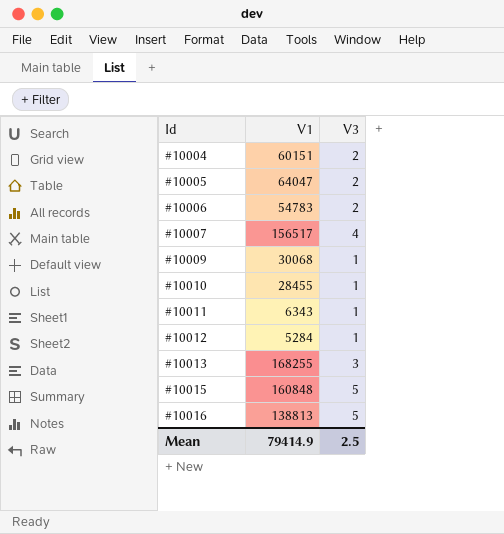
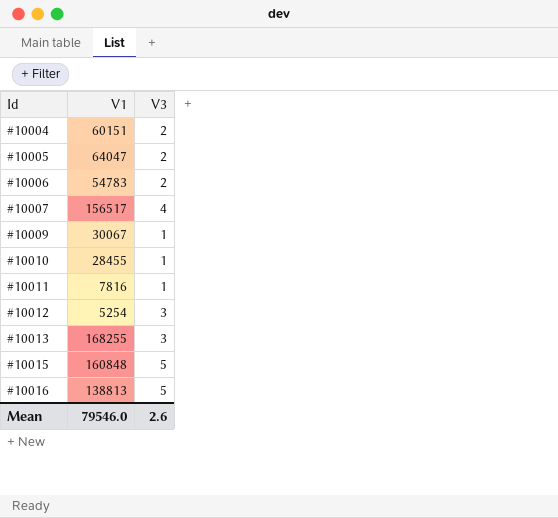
#10009 | V1: 30068 -> 30067
#10011 | V1: 6343 -> 7816
#10012 | V1: 5284 -> 5254
#10012 | V3: 1 -> 3
Mean | V1: 79414.9 -> 79546.0
Mean | V3: 2.5 -> 2.6

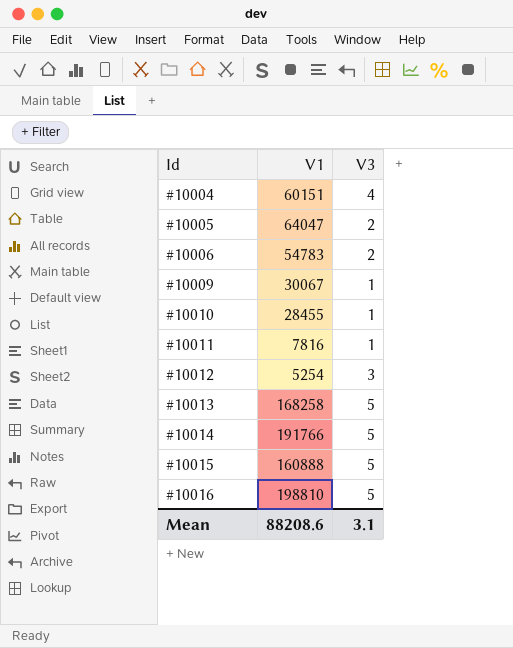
row #10007: 156517 | 4 -> none
#10004 | V3: 2 -> 4
#10013 | V1: 168255 -> 168258
#10013 | V3: 3 -> 5
row #10014: none -> 191766 | 5
#10015 | V1: 160848 -> 160888
#10016 | V1: 138813 -> 198810
Mean | V1: 79546.0 -> 88208.6
Mean | V3: 2.6 -> 3.1

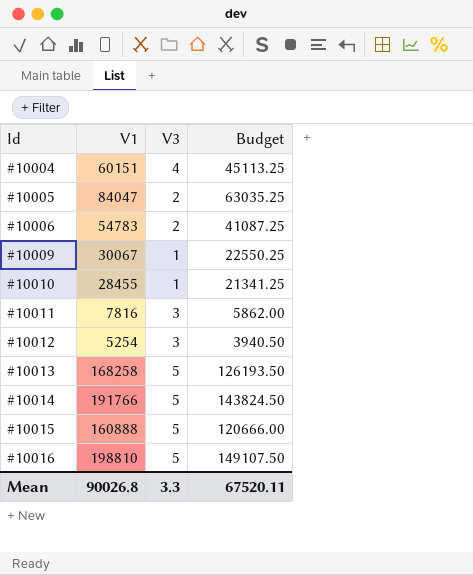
column Budget | formula: none -> [V1] * 0.75
#10005 | V1: 64047 -> 84047
#10011 | V3: 1 -> 3
Mean | V1: 88208.6 -> 90026.8
Mean | V3: 3.1 -> 3.3

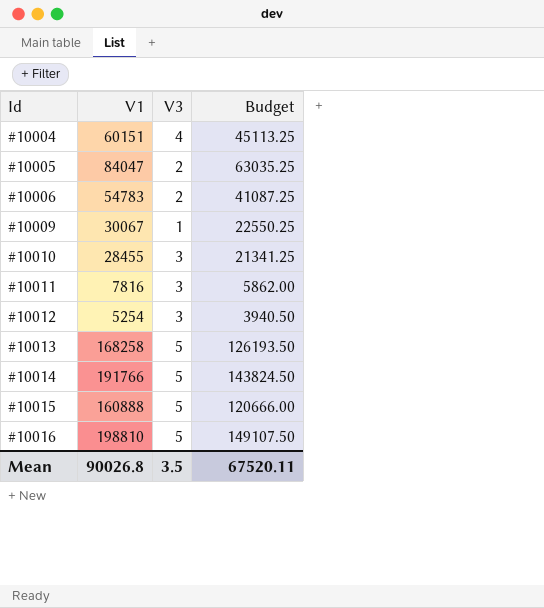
#10010 | V3: 1 -> 3
Mean | V3: 3.3 -> 3.5

